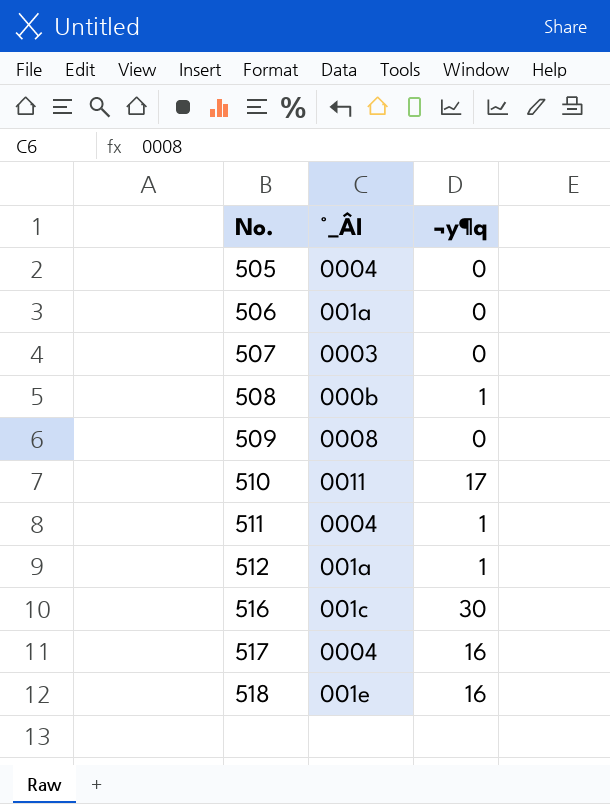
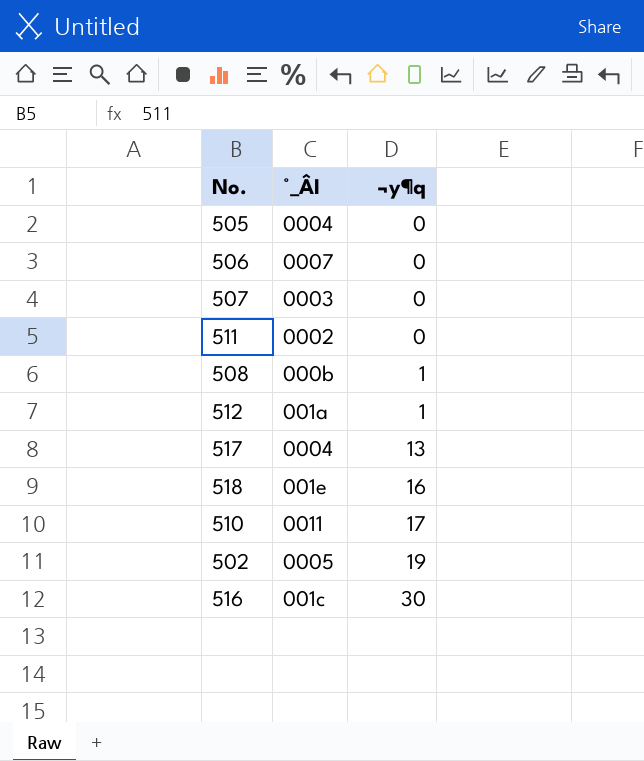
row order: No. ascending -> ¬y¶q ascending
row 509: 0008 | 0 -> none
506 | °_ÂI: 001a -> 0007
511 | °_ÂI: 0004 -> 0002
511 | ¬y¶q: 1 -> 0
517 | ¬y¶q: 16 -> 13
row 502: none -> 0005 | 19

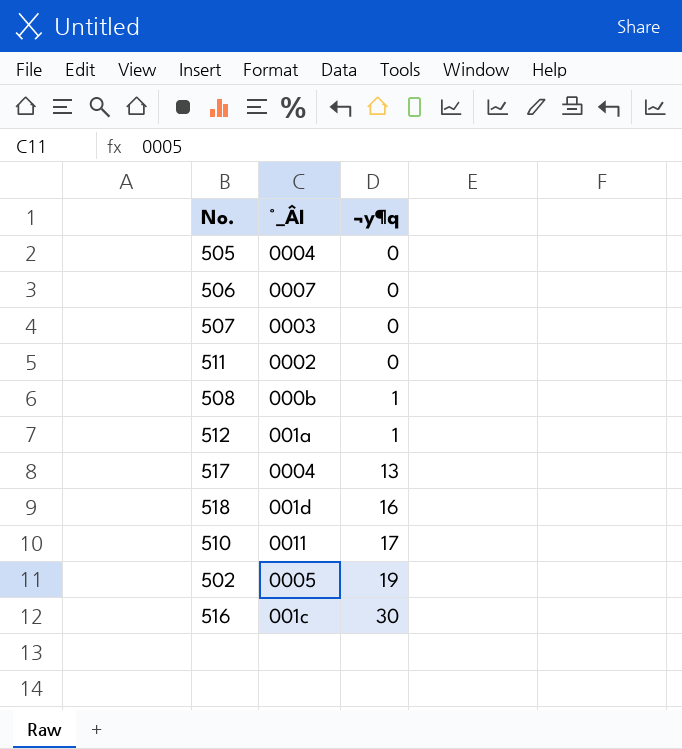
518 | °_ÂI: 001e -> 001d

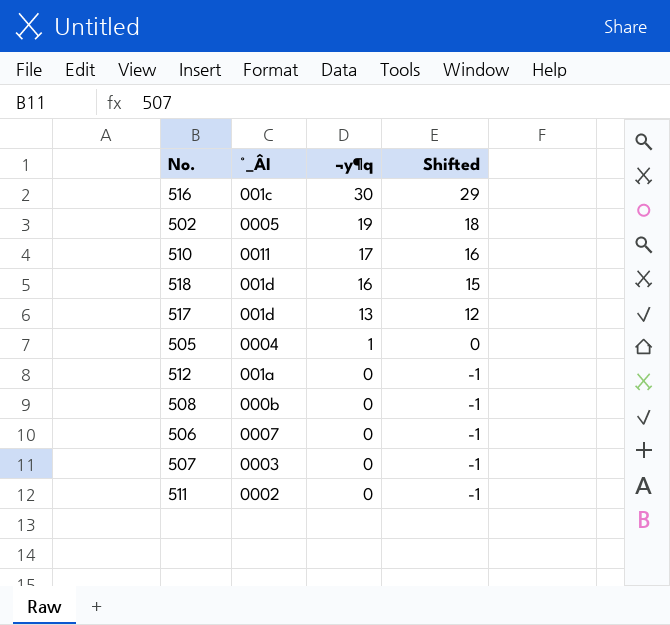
row order: ¬y¶q ascending -> ¬y¶q descending
column Shifted | formula: none -> [¬y¶q] - 1
517 | °_ÂI: 0004 -> 001d
505 | ¬y¶q: 0 -> 1
512 | ¬y¶q: 1 -> 0
508 | ¬y¶q: 1 -> 0

